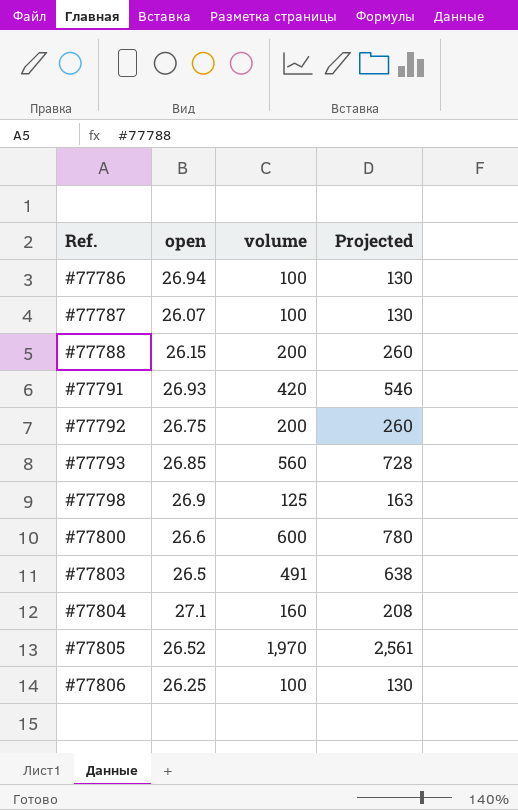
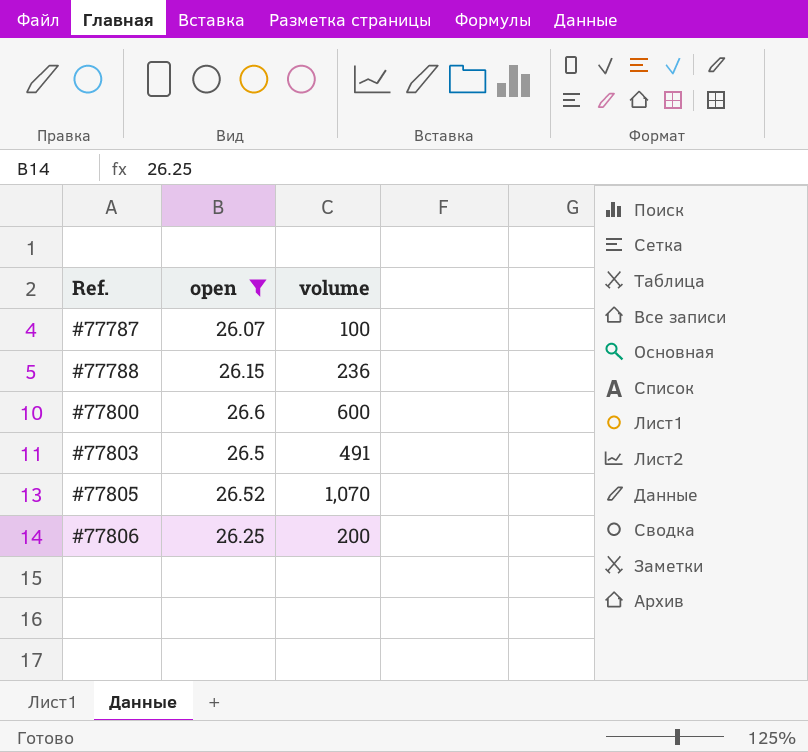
filter: none -> open <= 26.6
column Projected | formula: [volume] * 1.3 -> none
#77788 | volume: 200 -> 236
#77805 | volume: 1,970 -> 1,070
#77806 | volume: 100 -> 200

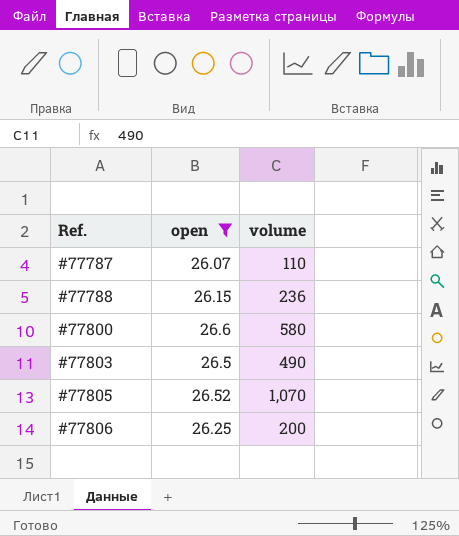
#77787 | volume: 100 -> 110
#77800 | volume: 600 -> 580
#77803 | volume: 491 -> 490

